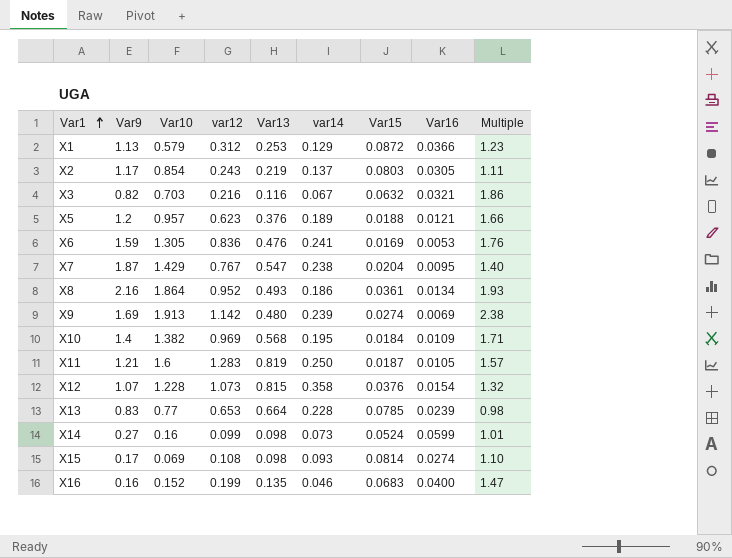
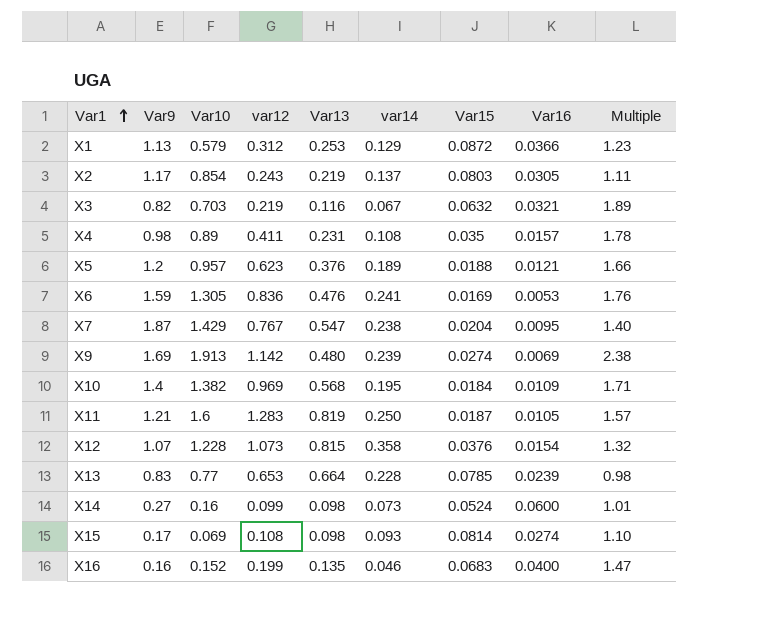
row X8: 2.16 | 1.864 | 0.952 | 0.493 | 0.186 | 0.0361 | 0.0134 | 1.93 -> none
X3 | var12: 0.216 -> 0.219
X3 | Multiple: 1.86 -> 1.89
row X4: none -> 0.98 | 0.89 | 0.411 | 0.231 | 0.108 | 0.035 | 0.0157 | 1.78
X14 | Var16: 0.0599 -> 0.0600

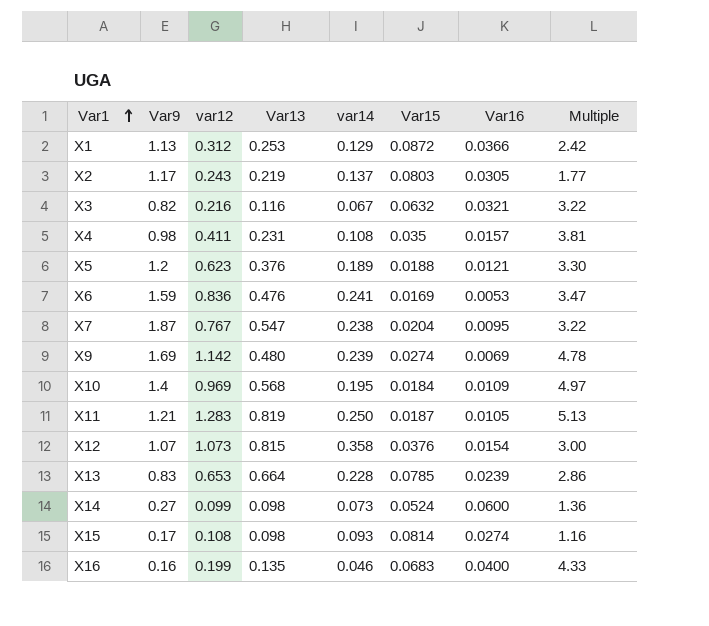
column Var10 | position: 3 -> none
column Multiple | formula: [var12] / [Var13] -> [var12] / [var14]
X3 | var12: 0.219 -> 0.216

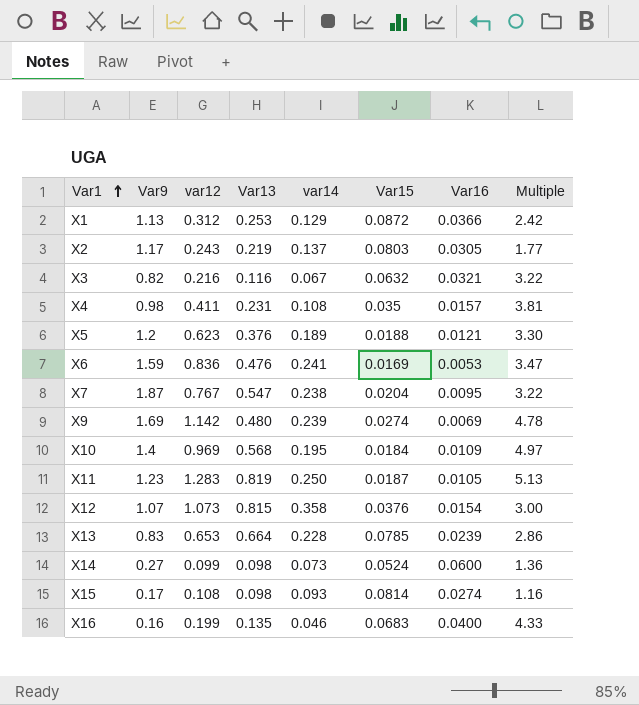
X11 | Var9: 1.21 -> 1.23

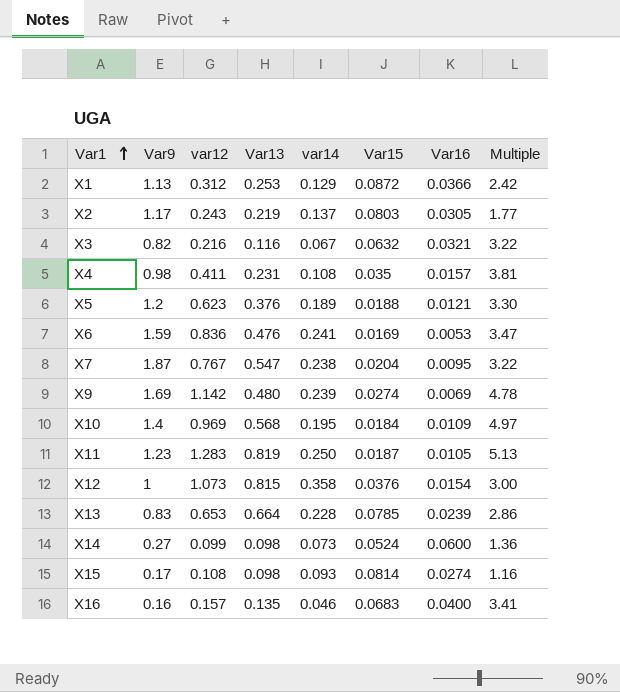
X12 | Var9: 1.07 -> 1
X16 | var12: 0.199 -> 0.157
X16 | Multiple: 4.33 -> 3.41

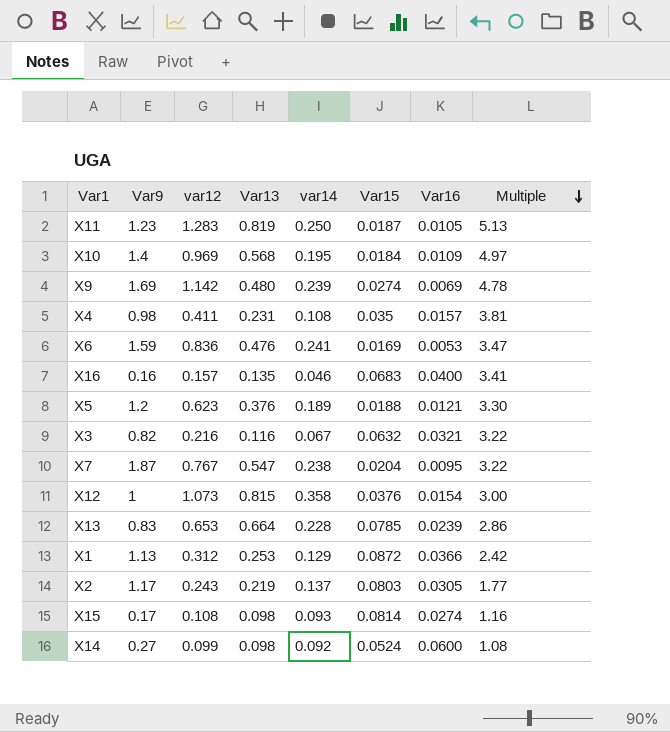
row order: Var1 ascending -> Multiple descending
X14 | var14: 0.073 -> 0.092
X14 | Multiple: 1.36 -> 1.08

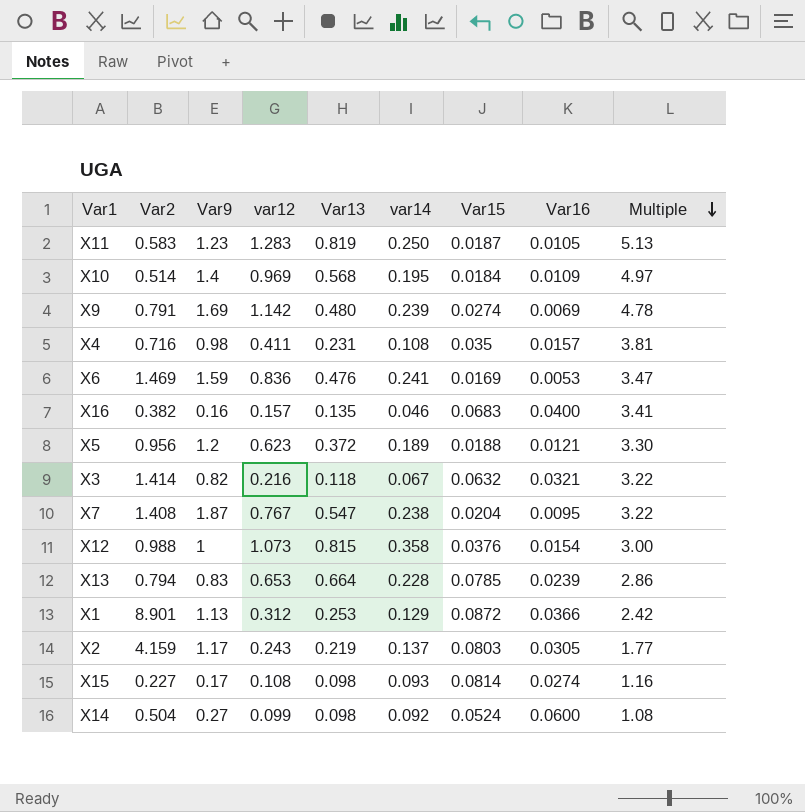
column Var2 | position: none -> 2
X5 | Var13: 0.376 -> 0.372
X3 | Var13: 0.116 -> 0.118

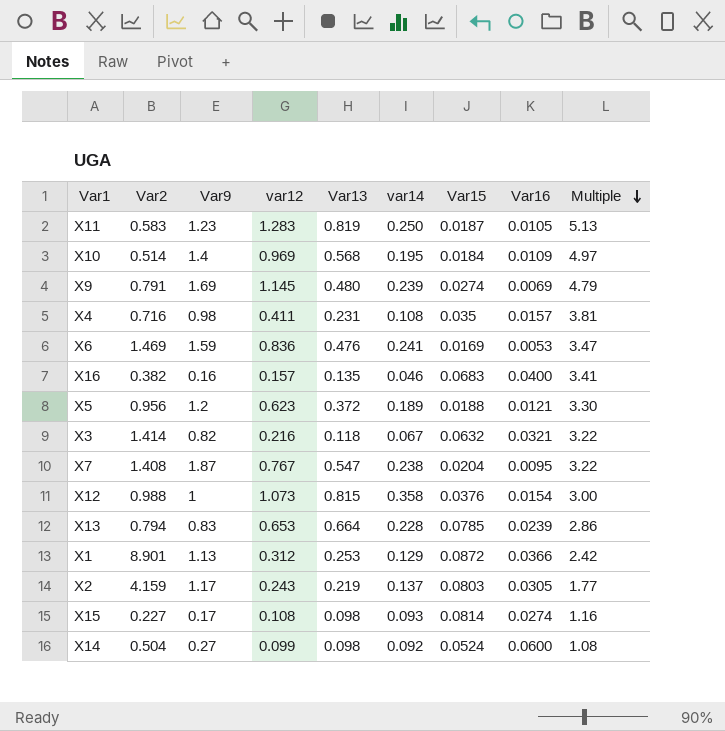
X9 | var12: 1.142 -> 1.145
X9 | Multiple: 4.78 -> 4.79

